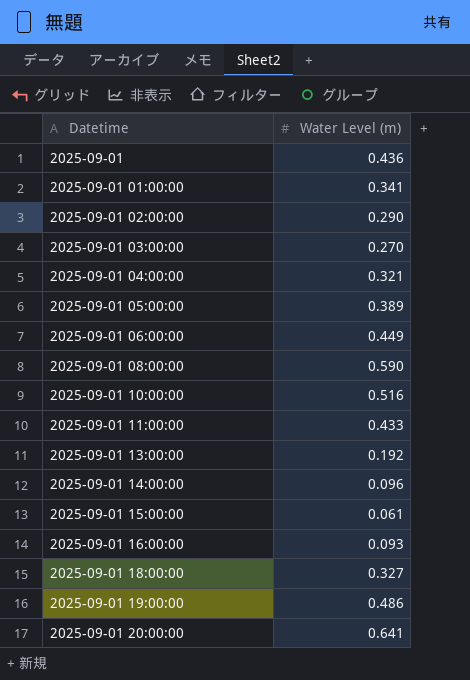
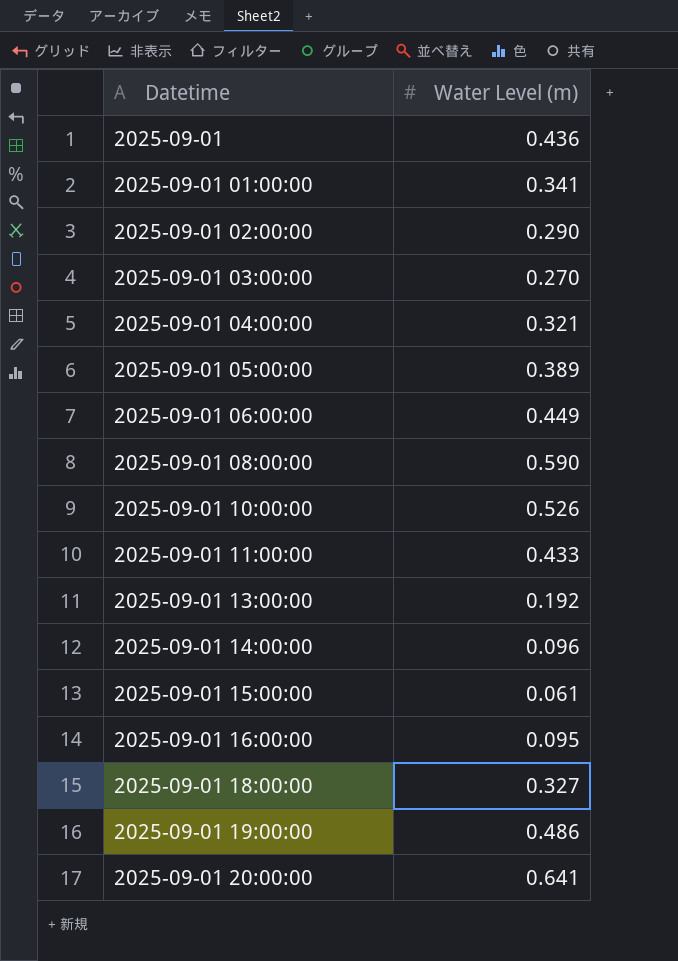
2025-09-01 10:00:00 | Water Level (m): 0.516 -> 0.526
2025-09-01 16:00:00 | Water Level (m): 0.093 -> 0.095

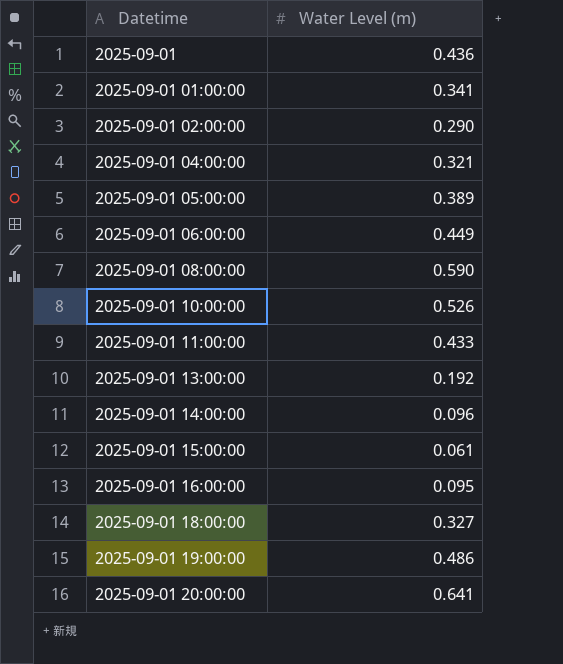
row 2025-09-01 03:00:00: 0.270 -> none

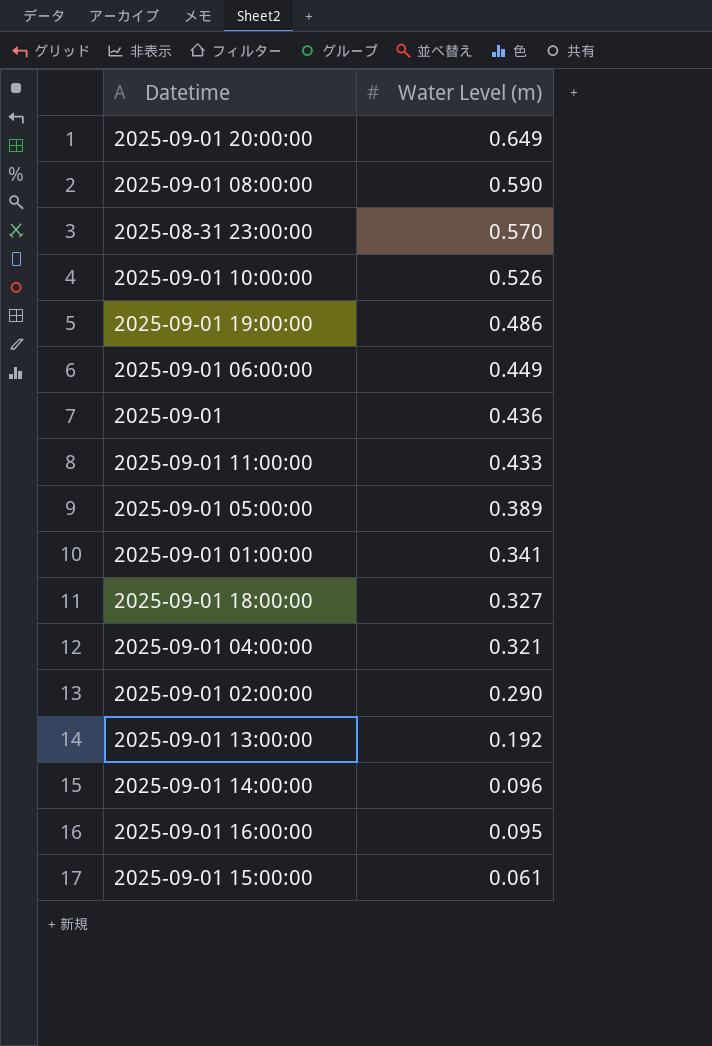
row order: Datetime ascending -> Water Level (m) descending
2025-09-01 20:00:00 | Water Level (m): 0.641 -> 0.649
row 2025-08-31 23:00:00: none -> 0.570

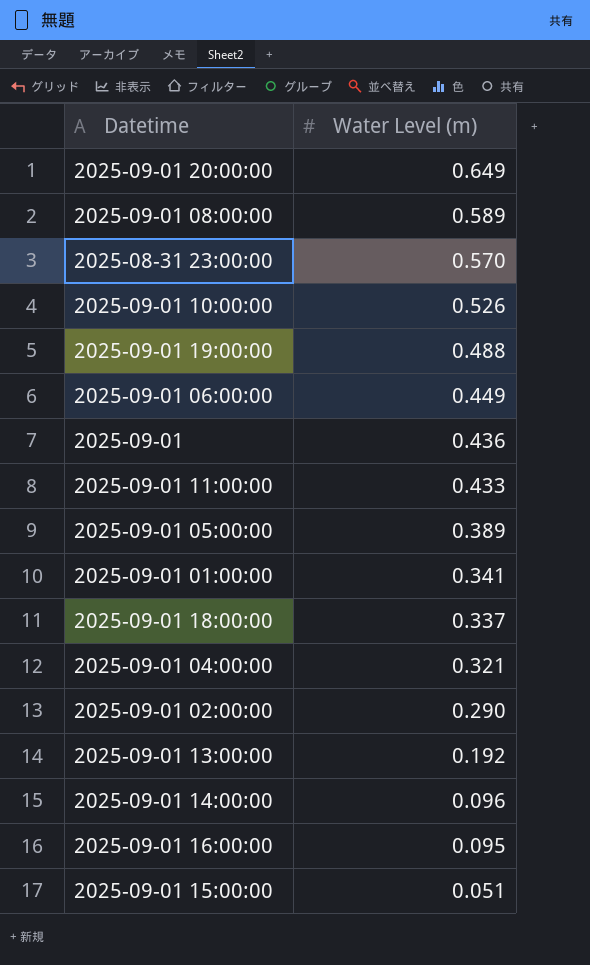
2025-09-01 08:00:00 | Water Level (m): 0.590 -> 0.589
2025-09-01 19:00:00 | Water Level (m): 0.486 -> 0.488
2025-09-01 18:00:00 | Water Level (m): 0.327 -> 0.337
2025-09-01 15:00:00 | Water Level (m): 0.061 -> 0.051

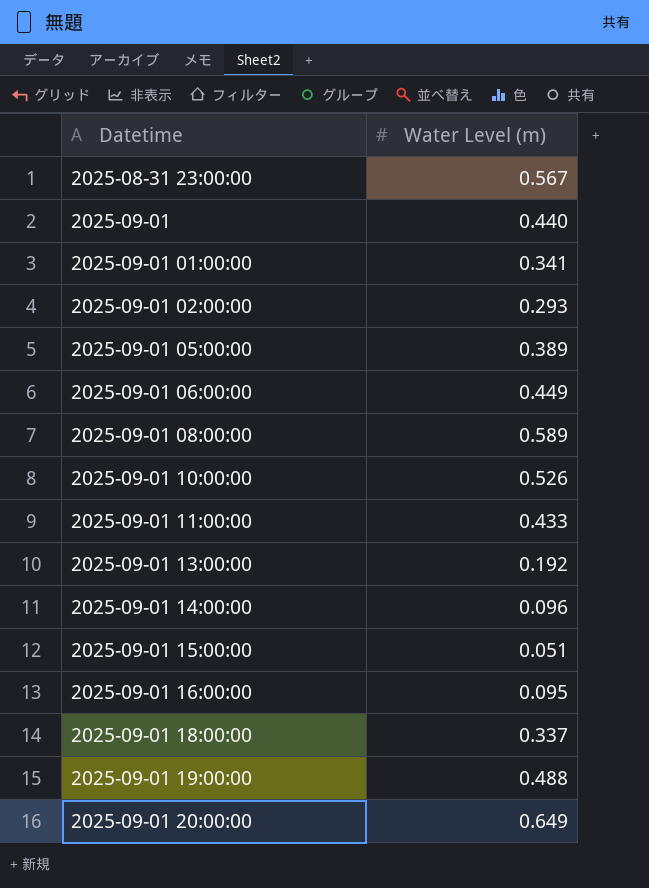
row order: Water Level (m) descending -> Datetime ascending
row 2025-09-01 04:00:00: 0.321 -> none
2025-08-31 23:00:00 | Water Level (m): 0.570 -> 0.567
2025-09-01 | Water Level (m): 0.436 -> 0.440
2025-09-01 02:00:00 | Water Level (m): 0.290 -> 0.293

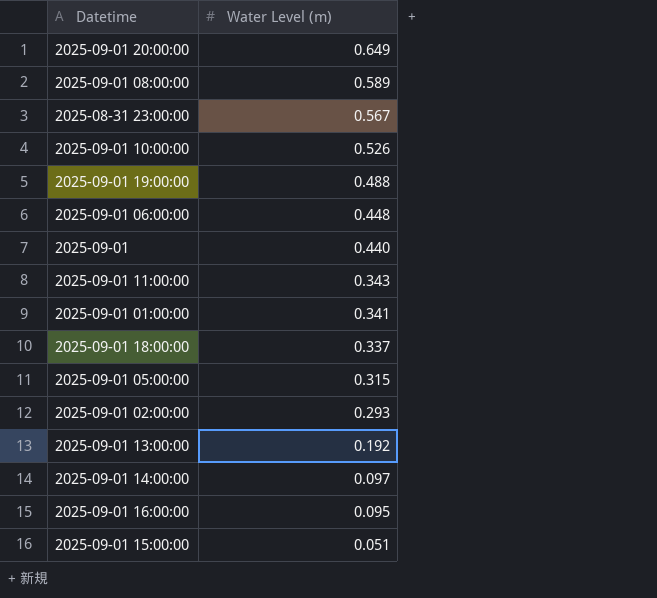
row order: Datetime ascending -> Water Level (m) descending
2025-09-01 06:00:00 | Water Level (m): 0.449 -> 0.448
2025-09-01 11:00:00 | Water Level (m): 0.433 -> 0.343
2025-09-01 05:00:00 | Water Level (m): 0.389 -> 0.315
2025-09-01 14:00:00 | Water Level (m): 0.096 -> 0.097

